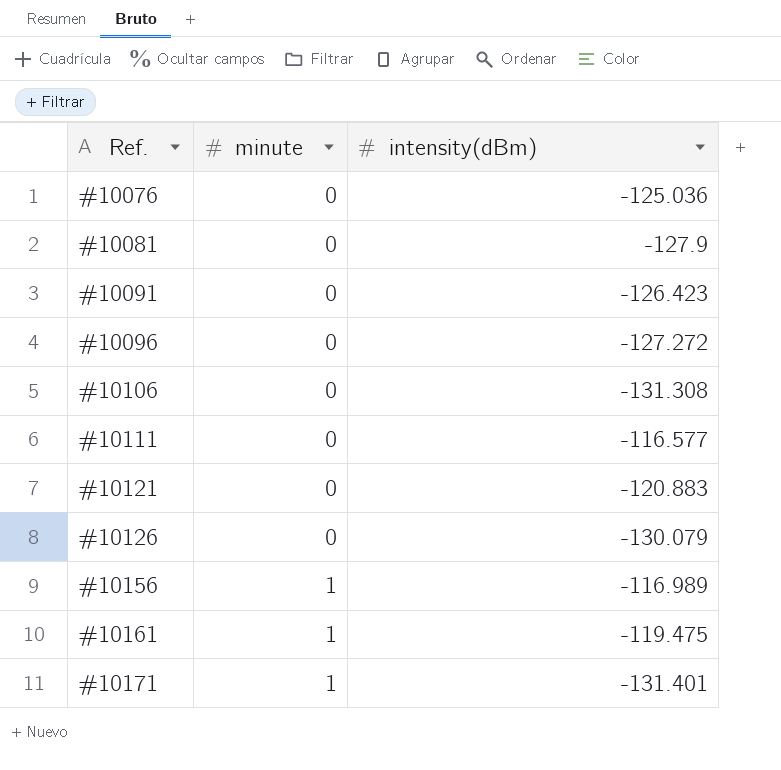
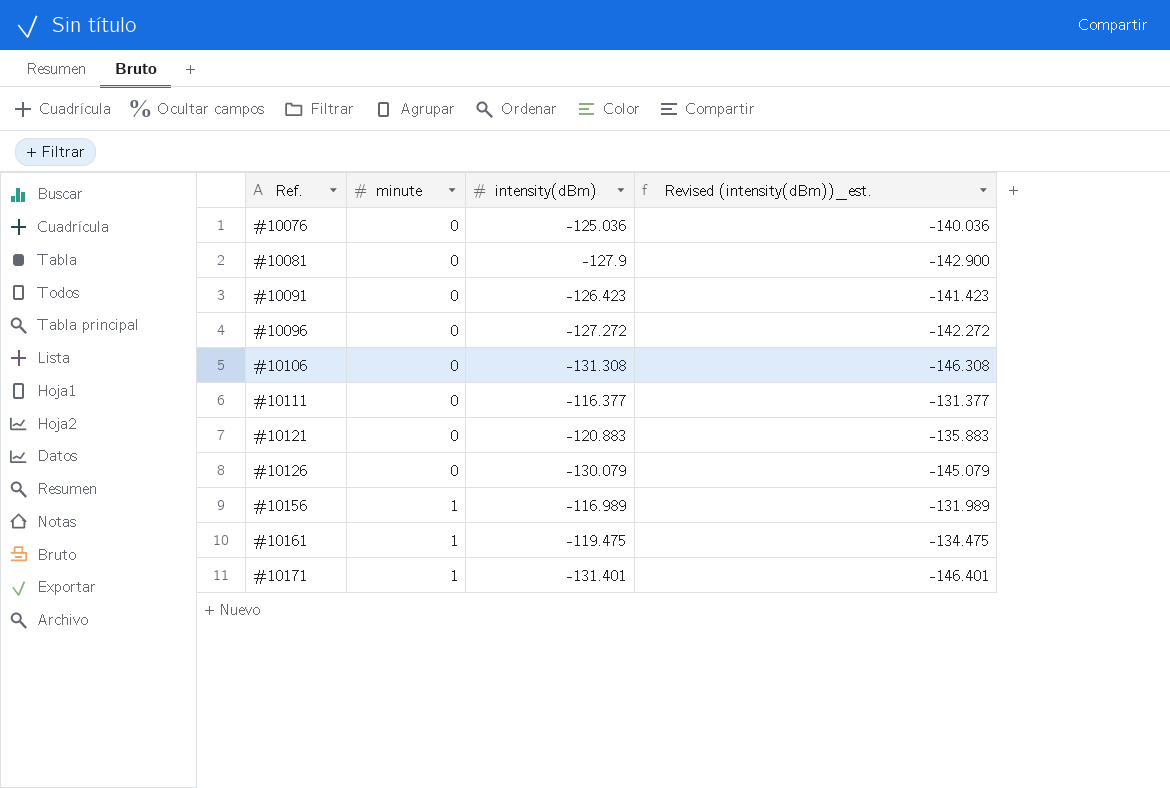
column Revised (intensity(dBm))_est. | formula: none -> [intensity(dBm)] - 15
#10111 | intensity(dBm): -116.577 -> -116.377

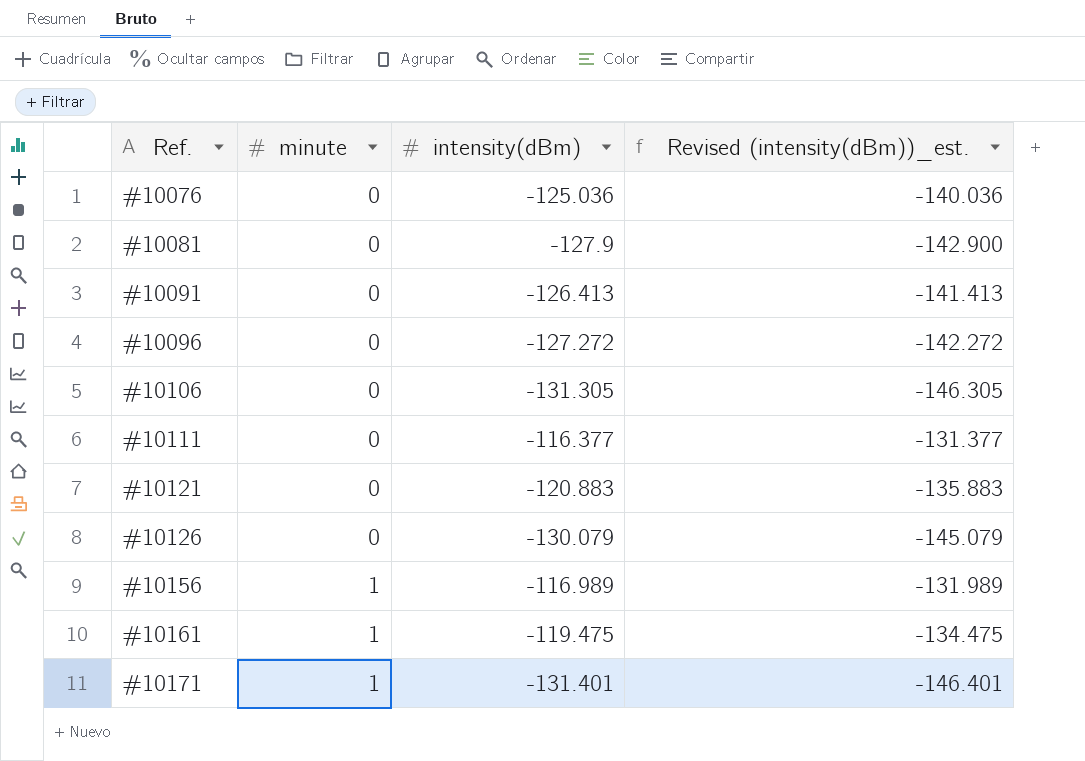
#10091 | intensity(dBm): -126.423 -> -126.413
#10091 | Revised (intensity(dBm))_est.: -141.423 -> -141.413
#10106 | intensity(dBm): -131.308 -> -131.305
#10106 | Revised (intensity(dBm))_est.: -146.308 -> -146.305

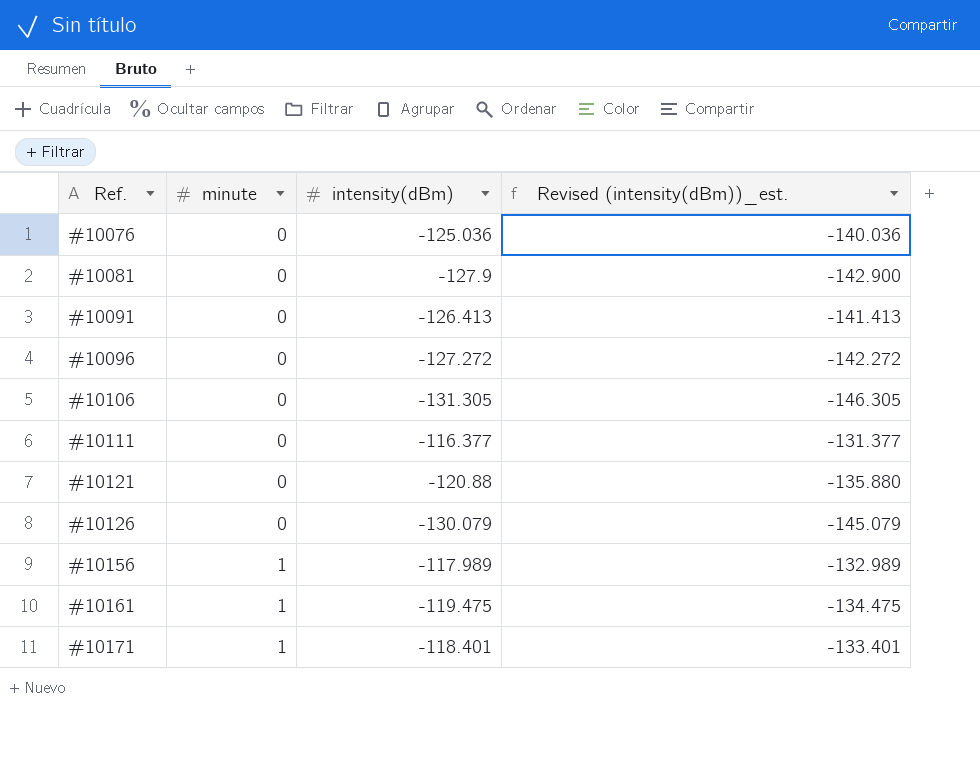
#10121 | intensity(dBm): -120.883 -> -120.88
#10121 | Revised (intensity(dBm))_est.: -135.883 -> -135.880
#10156 | intensity(dBm): -116.989 -> -117.989
#10156 | Revised (intensity(dBm))_est.: -131.989 -> -132.989
#10171 | intensity(dBm): -131.401 -> -118.401
#10171 | Revised (intensity(dBm))_est.: -146.401 -> -133.401

